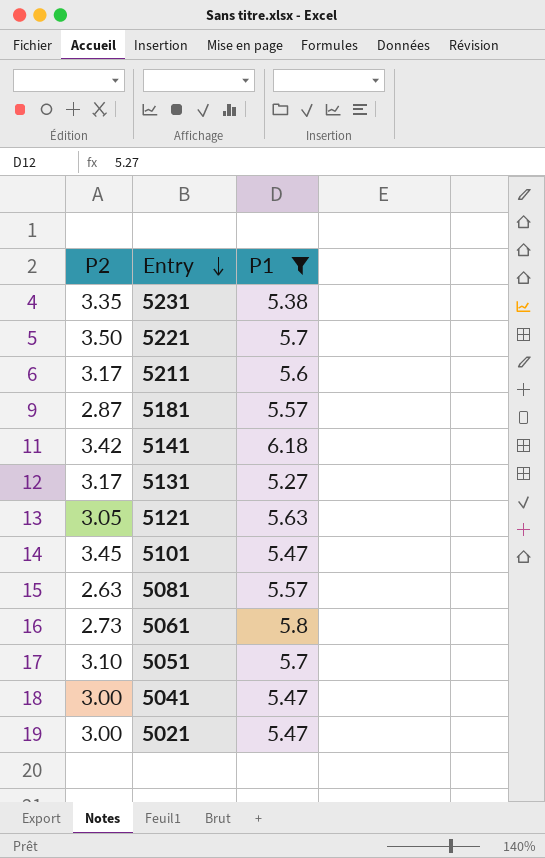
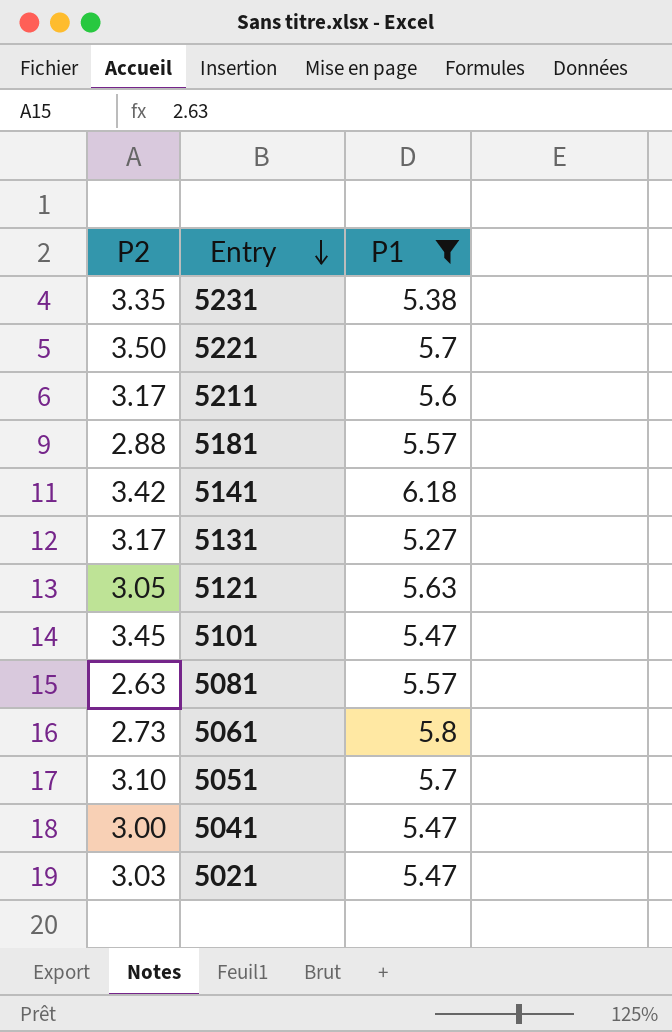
5181 | P2: 2.87 -> 2.88
5021 | P2: 3.00 -> 3.03

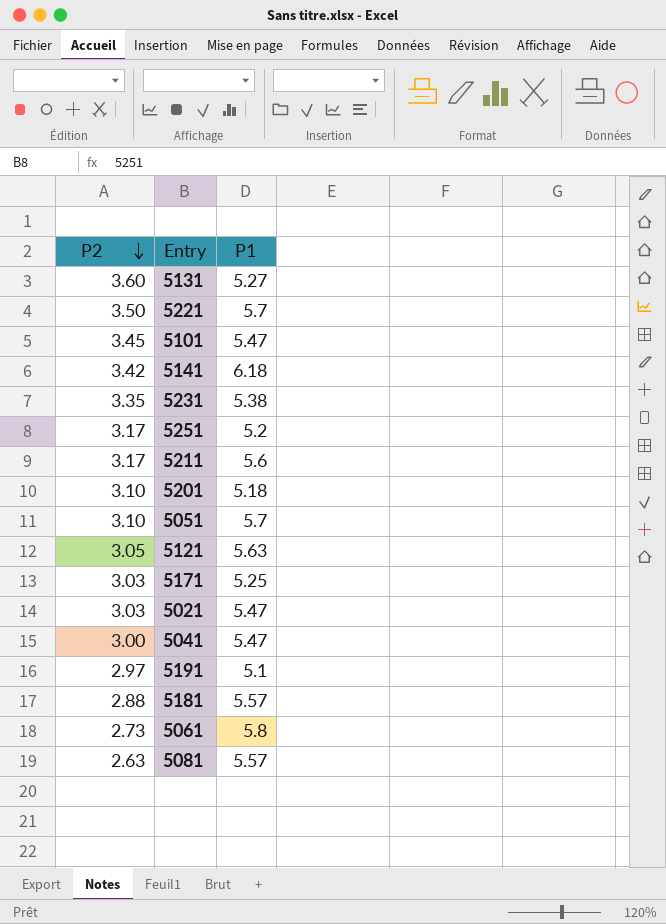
filter: P1 >= 5.27 -> none
row order: Entry descending -> P2 descending
5131 | P2: 3.17 -> 3.60

